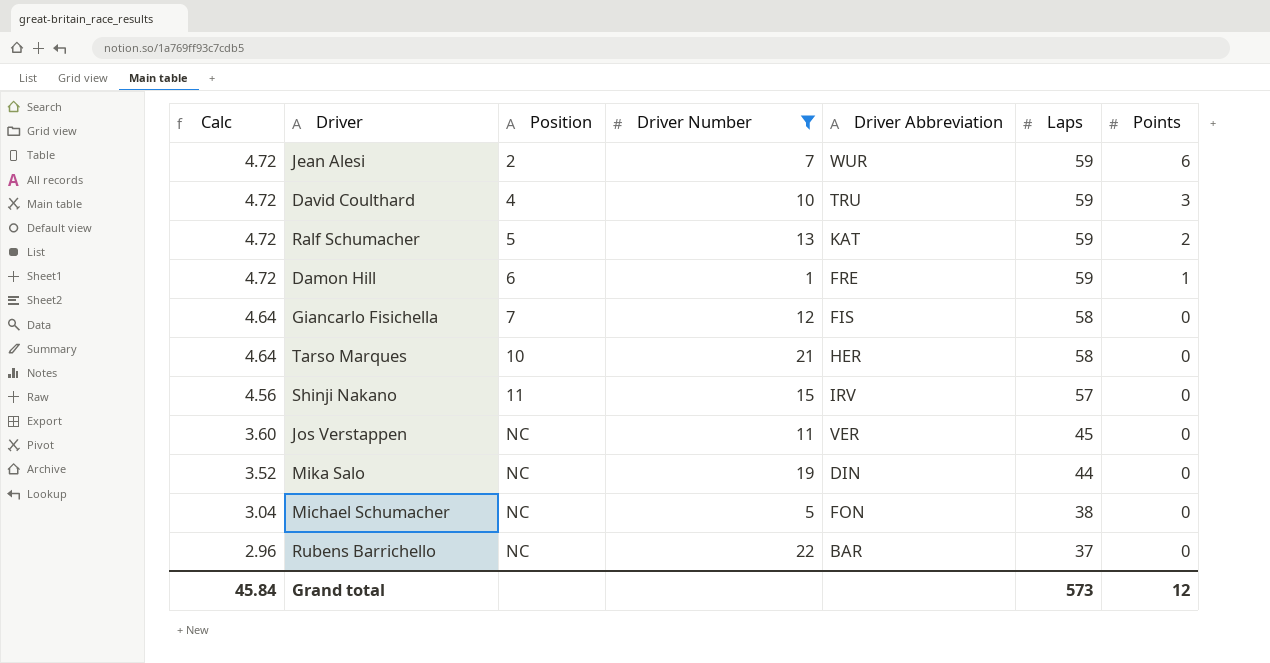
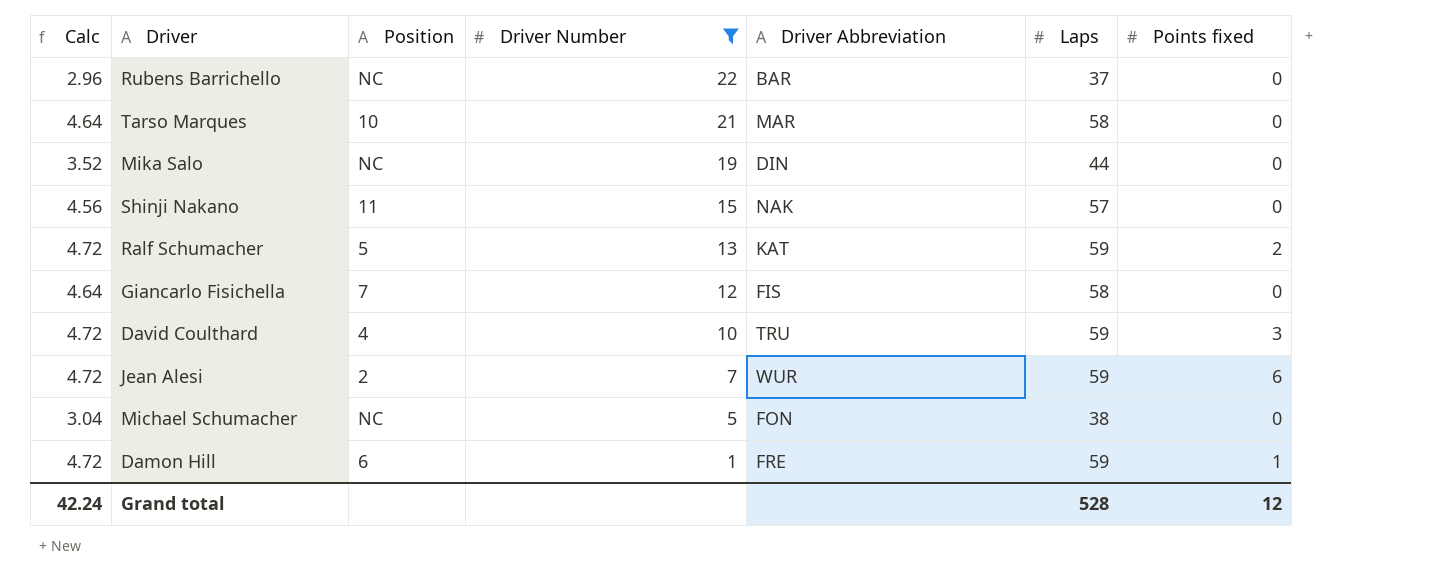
row order: Calc descending -> Driver Number descending
column name: Points -> Points fixed
row Jos Verstappen: 3.60 | NC | 11 | VER | 45 | 0 -> none
Tarso Marques | Driver Abbreviation: HER -> MAR
Shinji Nakano | Driver Abbreviation: IRV -> NAK
Grand total | Calc: 45.84 -> 42.24
Grand total | Laps: 573 -> 528

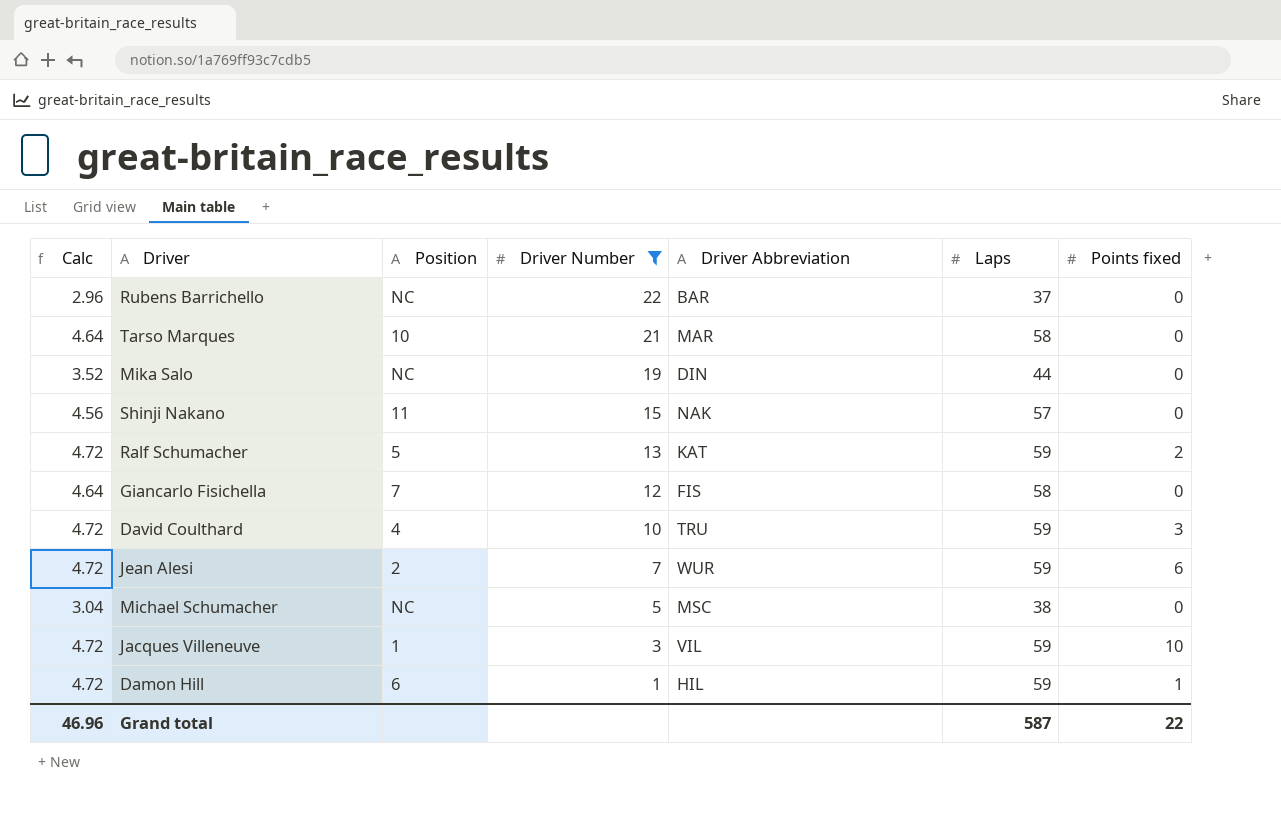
Michael Schumacher | Driver Abbreviation: FON -> MSC
row Jacques Villeneuve: none -> 4.72 | 1 | 3 | VIL | 59 | 10
Damon Hill | Driver Abbreviation: FRE -> HIL
Grand total | Calc: 42.24 -> 46.96
Grand total | Laps: 528 -> 587
Grand total | Points fixed: 12 -> 22

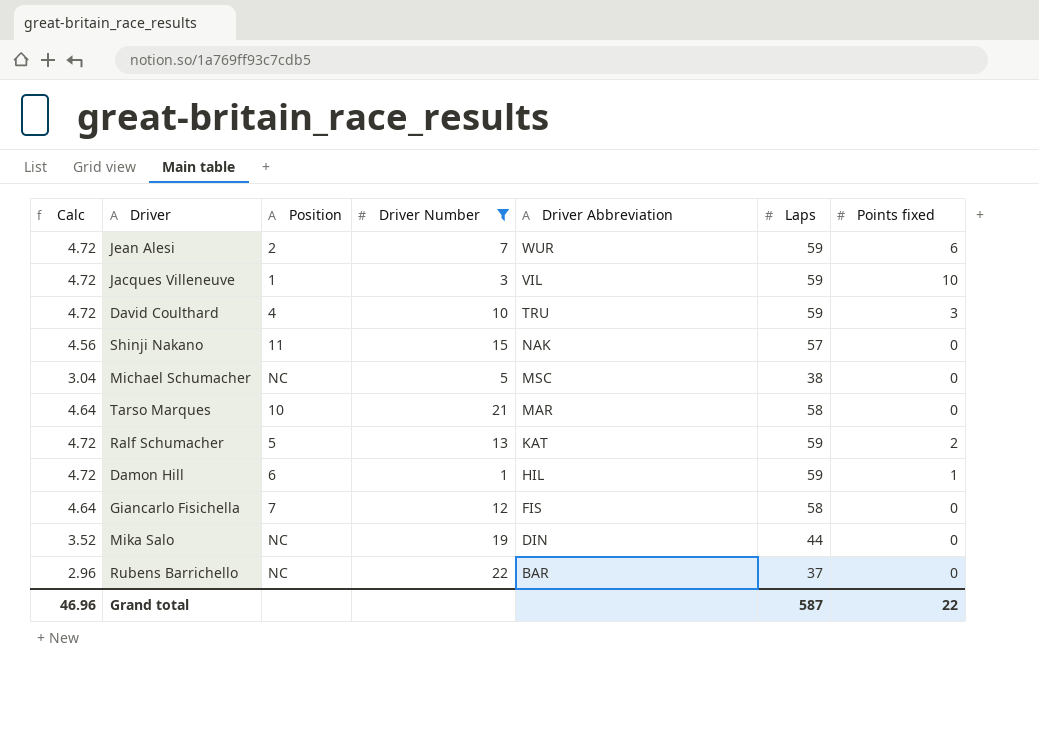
row order: Driver Number descending -> Driver Abbreviation descending

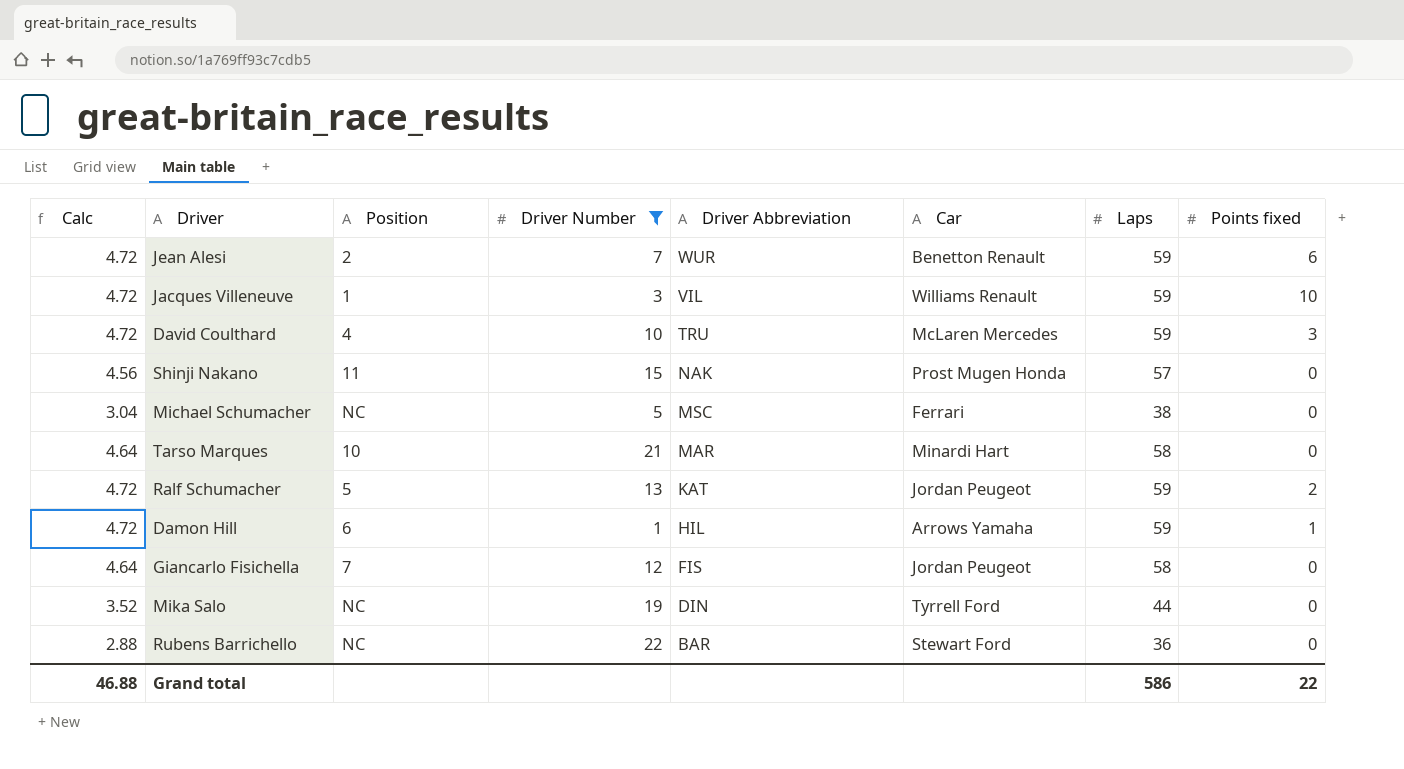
column Car | position: none -> 6
Rubens Barrichello | Calc: 2.96 -> 2.88
Rubens Barrichello | Laps: 37 -> 36
Grand total | Calc: 46.96 -> 46.88
Grand total | Laps: 587 -> 586

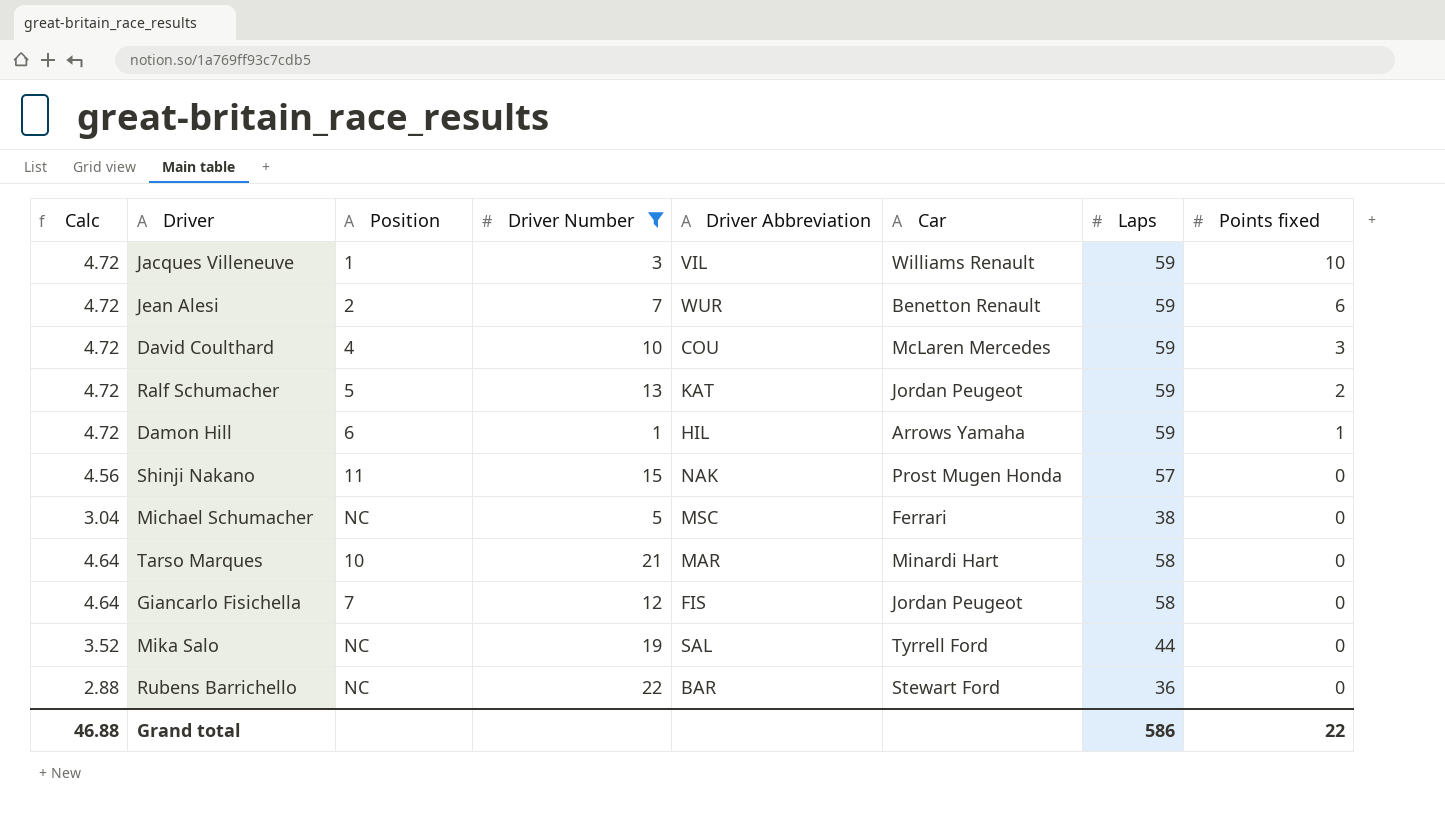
row order: Driver Abbreviation descending -> Points fixed descending
David Coulthard | Driver Abbreviation: TRU -> COU
Mika Salo | Driver Abbreviation: DIN -> SAL

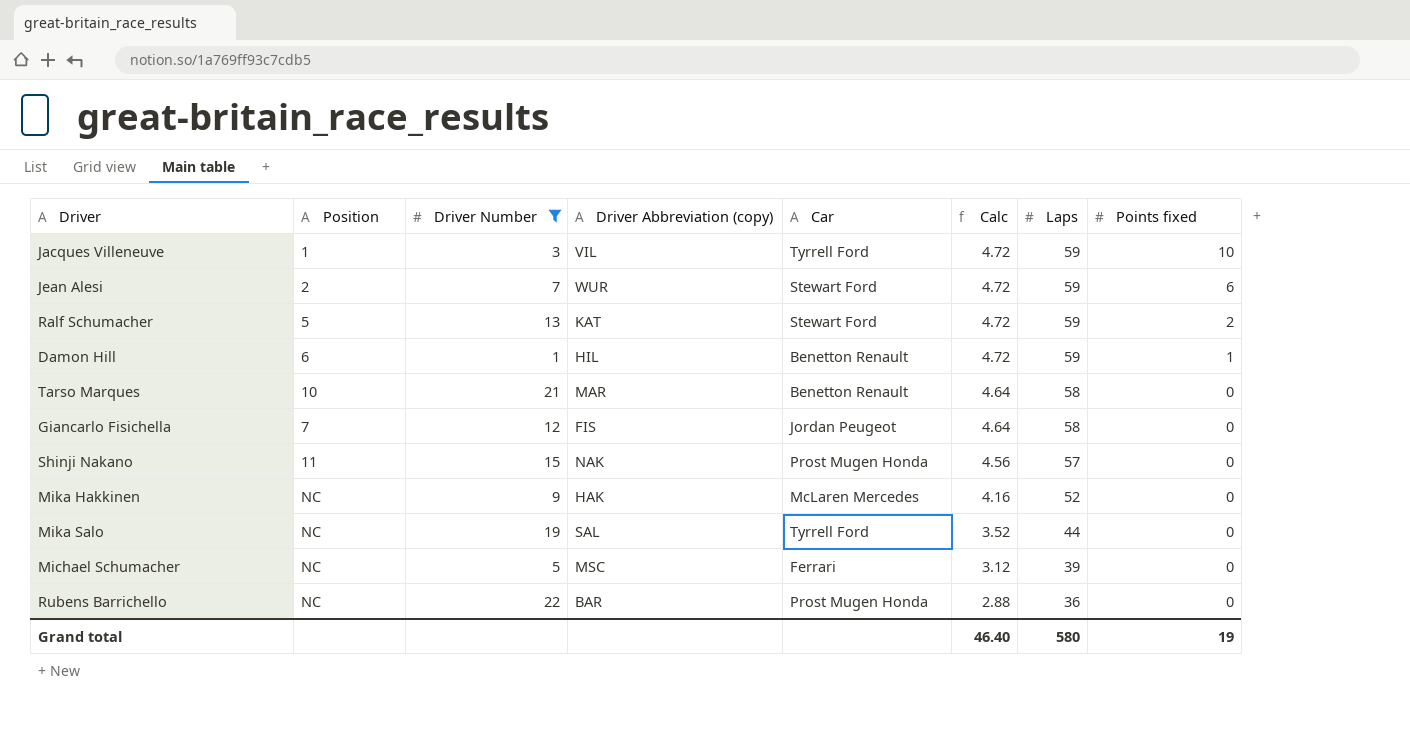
row order: Points fixed descending -> Calc descending
column name: Driver Abbreviation -> Driver Abbreviation (copy)
column Calc | position: 1 -> 6
row David Coulthard: 4.72 | 4 | 10 | COU | McLaren Mercedes | 59 | 3 -> none
Jacques Villeneuve | Car: Williams Renault -> Tyrrell Ford
Jean Alesi | Car: Benetton Renault -> Stewart Ford
Ralf Schumacher | Car: Jordan Peugeot -> Stewart Ford
Damon Hill | Car: Arrows Yamaha -> Benetton Renault
Tarso Marques | Car: Minardi Hart -> Benetton Renault
row Mika Hakkinen: none -> NC | 9 | HAK | McLaren Mercedes | 4.16 | 52 | 0
Michael Schumacher | Calc: 3.04 -> 3.12
Michael Schumacher | Laps: 38 -> 39
Rubens Barrichello | Car: Stewart Ford -> Prost Mugen Honda
Grand total | Calc: 46.88 -> 46.40
Grand total | Laps: 586 -> 580
Grand total | Points fixed: 22 -> 19

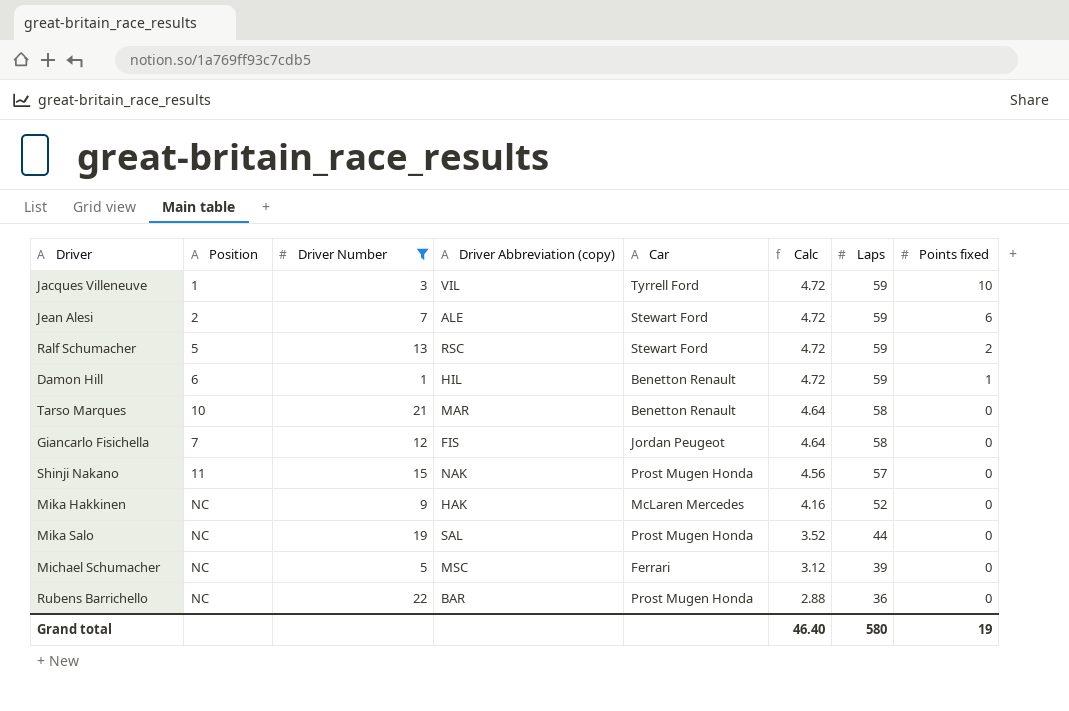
Jean Alesi | Driver Abbreviation (copy): WUR -> ALE
Ralf Schumacher | Driver Abbreviation (copy): KAT -> RSC
Mika Salo | Car: Tyrrell Ford -> Prost Mugen Honda

